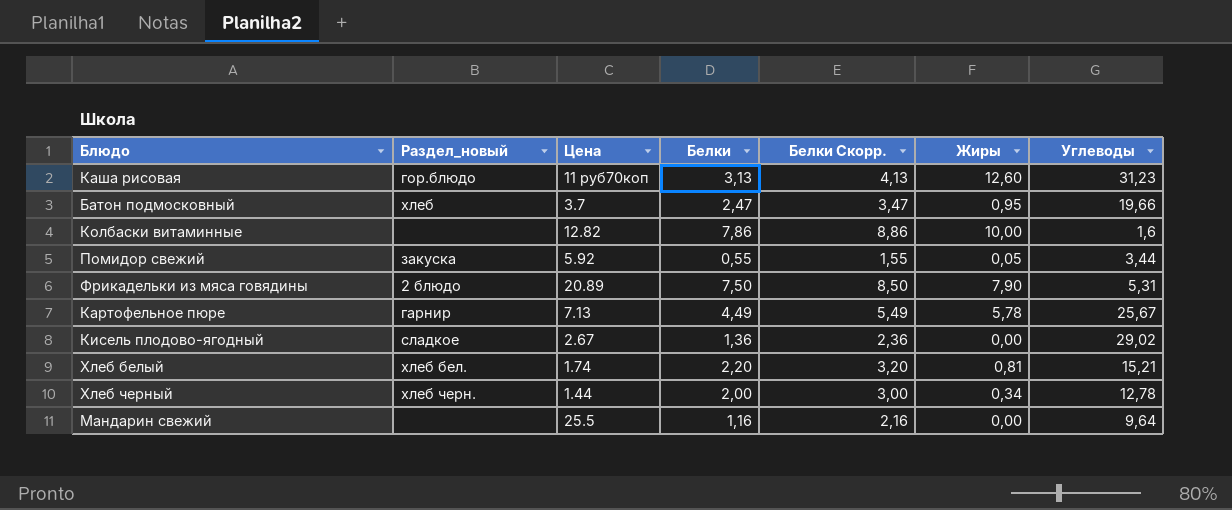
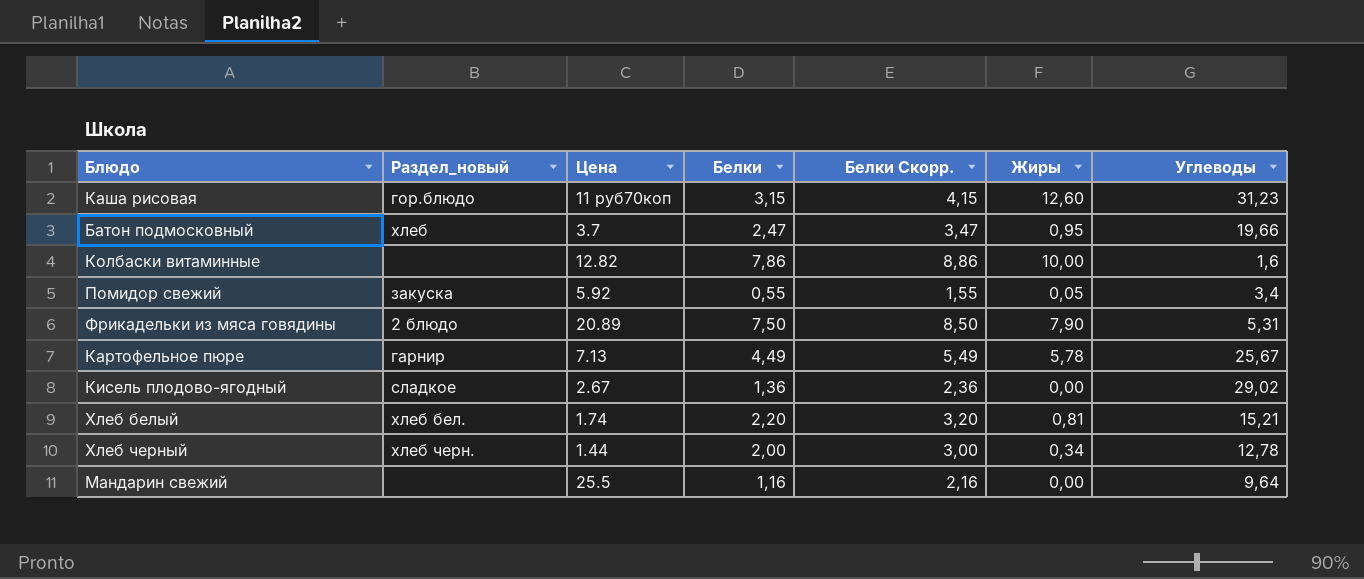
Каша рисовая | Белки: 3,13 -> 3,15
Каша рисовая | Белки Скорр.: 4,13 -> 4,15
Помидор свежий | Углеводы: 3,44 -> 3,4

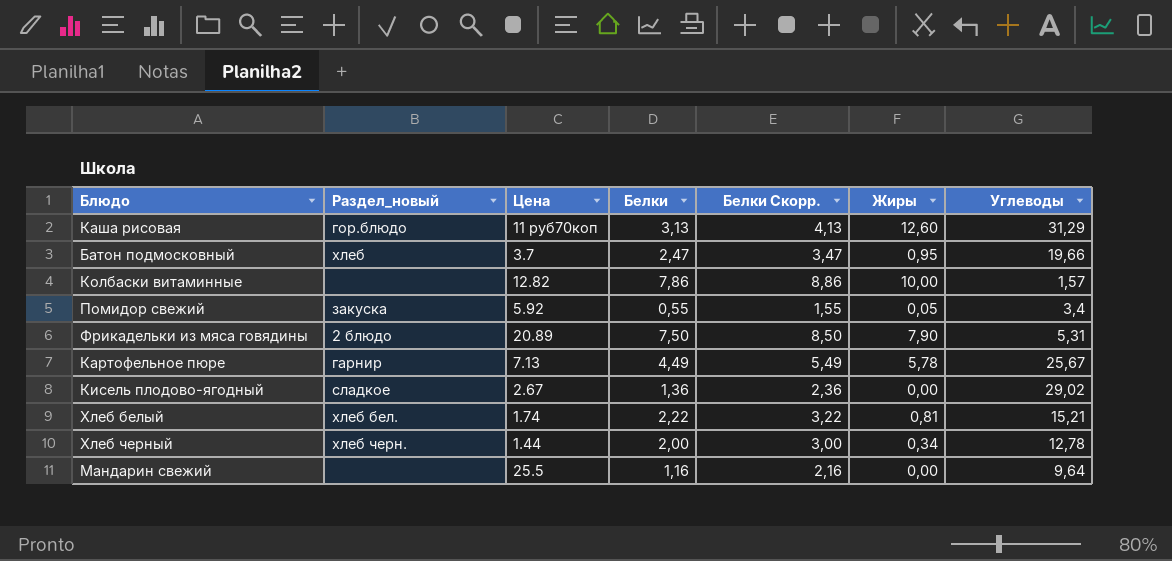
Каша рисовая | Белки: 3,15 -> 3,13
Каша рисовая | Белки Скорр.: 4,15 -> 4,13
Каша рисовая | Углеводы: 31,23 -> 31,29
Колбаски витаминные | Углеводы: 1,6 -> 1,57
Хлеб белый | Белки: 2,20 -> 2,22
Хлеб белый | Белки Скорр.: 3,20 -> 3,22

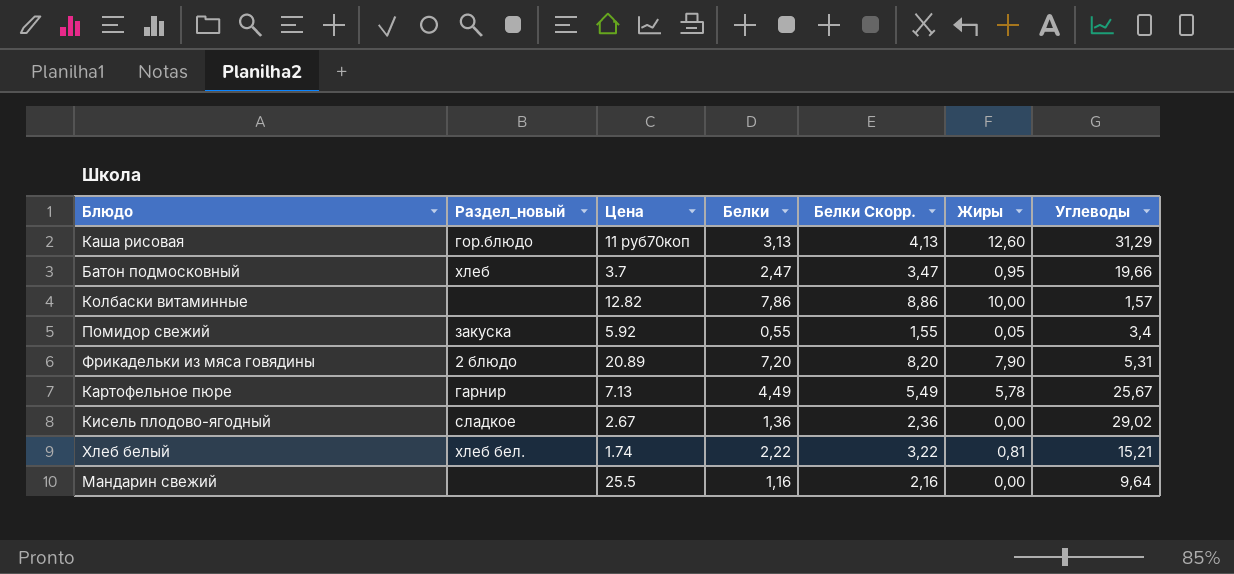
row Хлеб черный: хлеб черн. | 1.44 | 2,00 | 3,00 | 0,34 | 12,78 -> none
Фрикадельки из мяса говядины | Белки: 7,50 -> 7,20
Фрикадельки из мяса говядины | Белки Скорр.: 8,50 -> 8,20

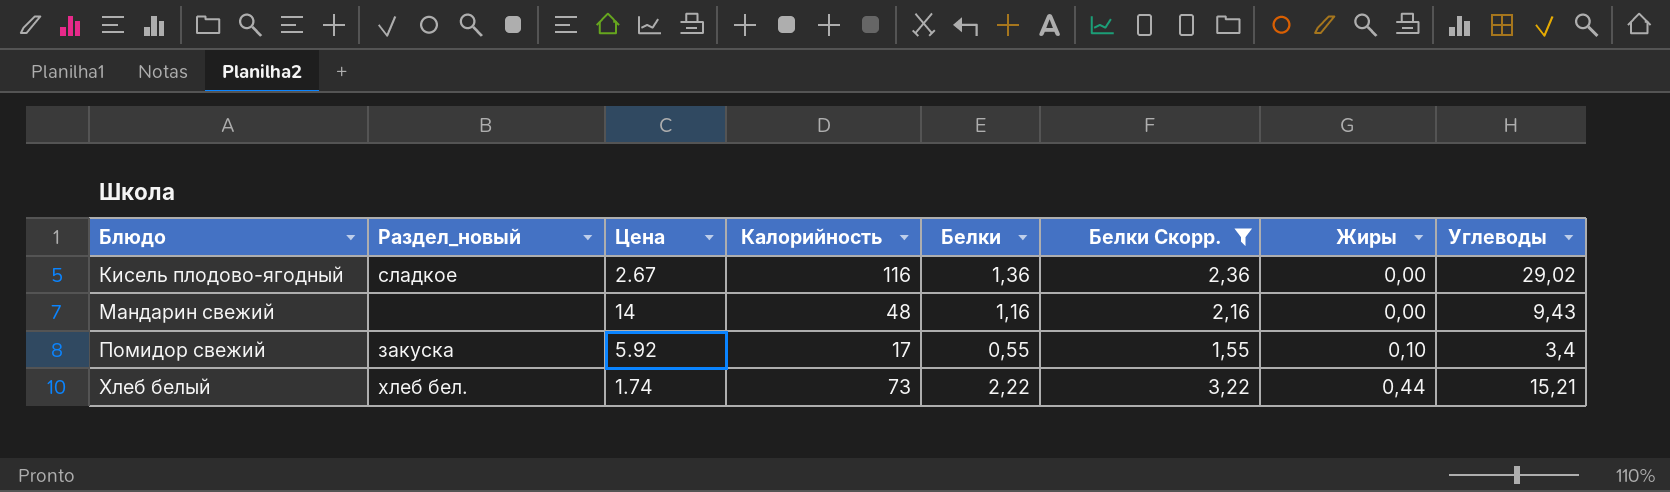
filter: none -> Белки Скорр. <= 3,22
row order: none -> Блюдо ascending
column Калорийность | position: none -> 4
Мандарин свежий | Цена: 25.5 -> 14
Мандарин свежий | Углеводы: 9,64 -> 9,43
Помидор свежий | Жиры: 0,05 -> 0,10
Хлеб белый | Жиры: 0,81 -> 0,44

